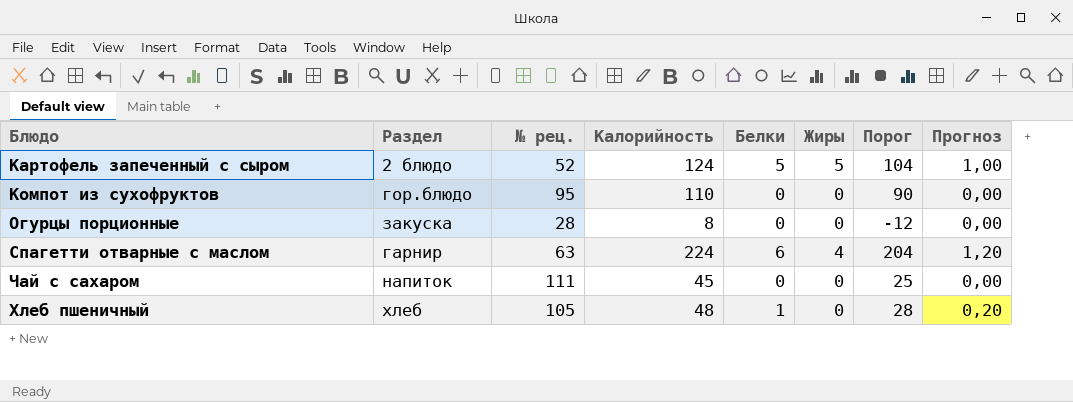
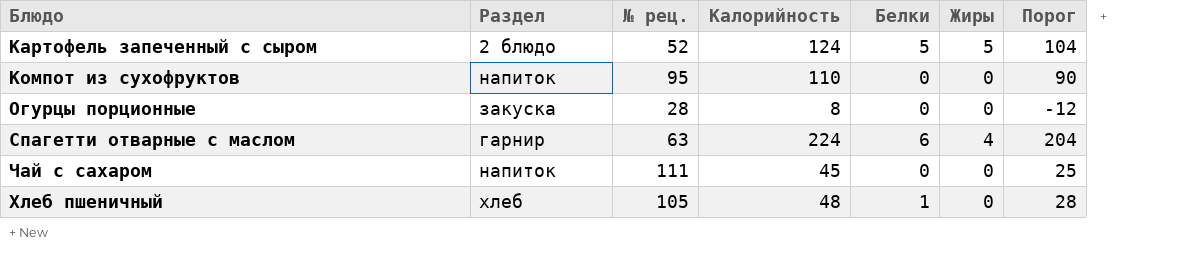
column Прогноз | formula: [Белки] * 0,2 -> none
Компот из сухофруктов | Раздел: гор.блюдо -> напиток

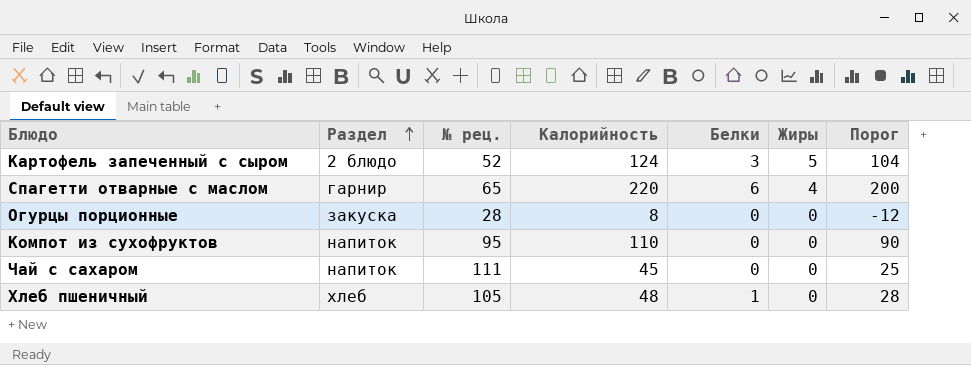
row order: none -> Раздел ascending
Картофель запеченный с сыром | Белки: 5 -> 3
Спагетти отварные с маслом | № рец.: 63 -> 65
Спагетти отварные с маслом | Калорийность: 224 -> 220
Спагетти отварные с маслом | Порог: 204 -> 200

